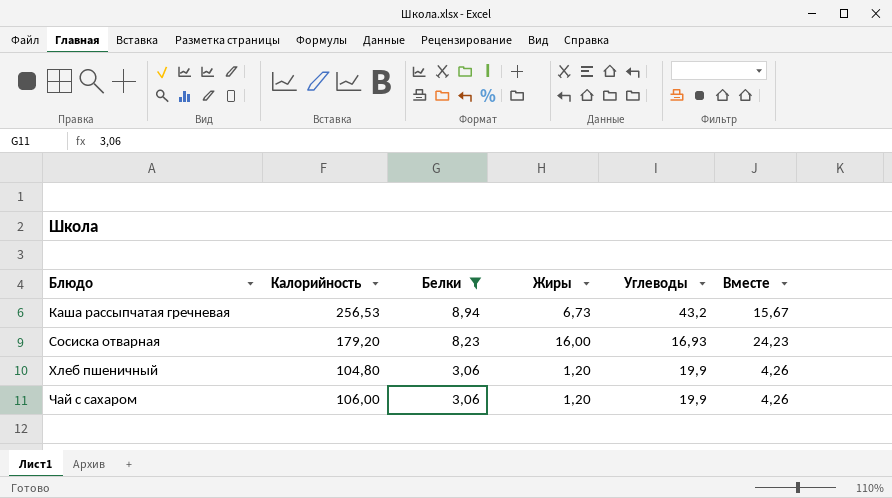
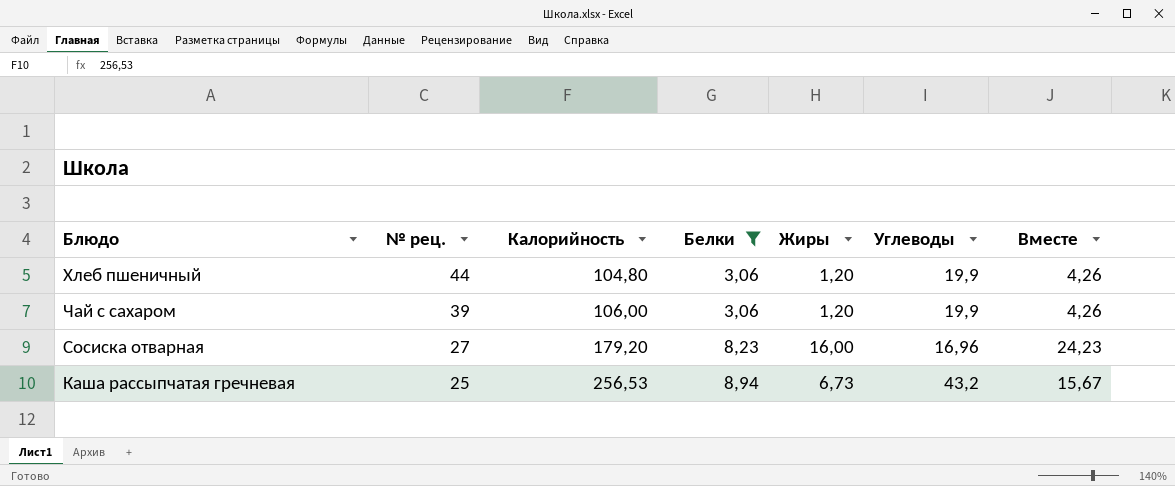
row order: Блюдо ascending -> № рец. descending
column № рец. | position: none -> 2
Сосиска отварная | Углеводы: 16,93 -> 16,96

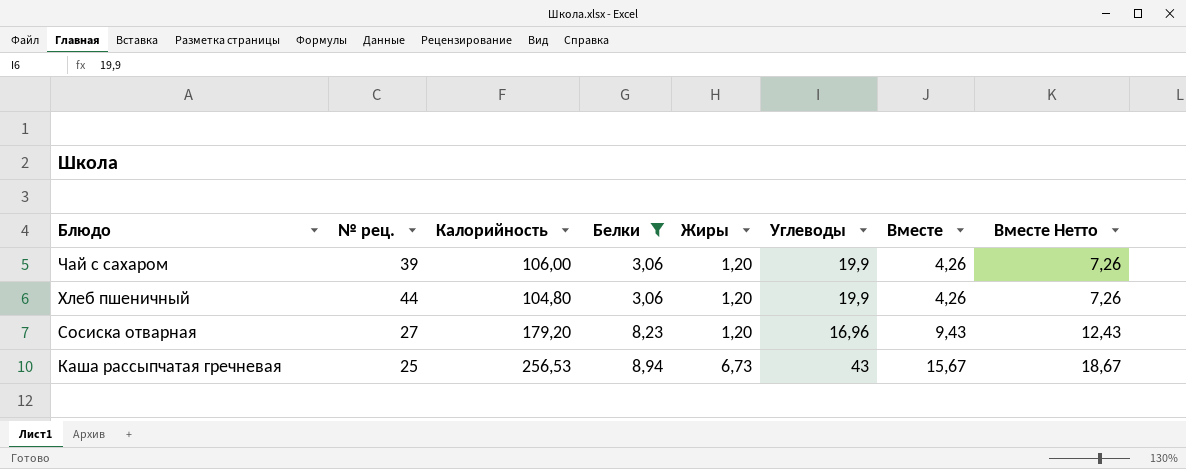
row order: № рец. descending -> Блюдо descending
column Вместе Нетто | formula: none -> [Вместе] + 3
Сосиска отварная | Жиры: 16,00 -> 1,20
Сосиска отварная | Вместе: 24,23 -> 9,43
Каша рассыпчатая гречневая | Углеводы: 43,2 -> 43

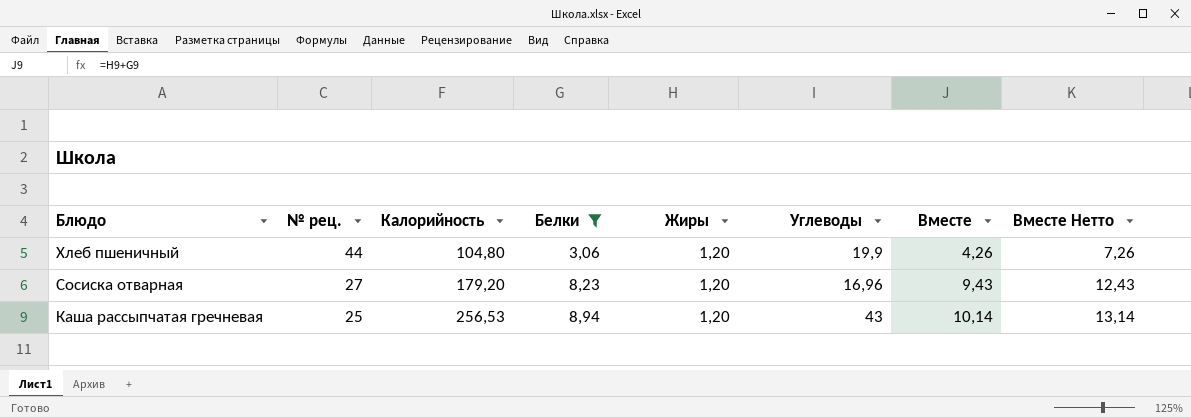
row Чай с сахаром: 39 | 106,00 | 3,06 | 1,20 | 19,9 | 4,26 | 7,26 -> none
Каша рассыпчатая гречневая | Жиры: 6,73 -> 1,20
Каша рассыпчатая гречневая | Вместе: 15,67 -> 10,14
Каша рассыпчатая гречневая | Вместе Нетто: 18,67 -> 13,14

